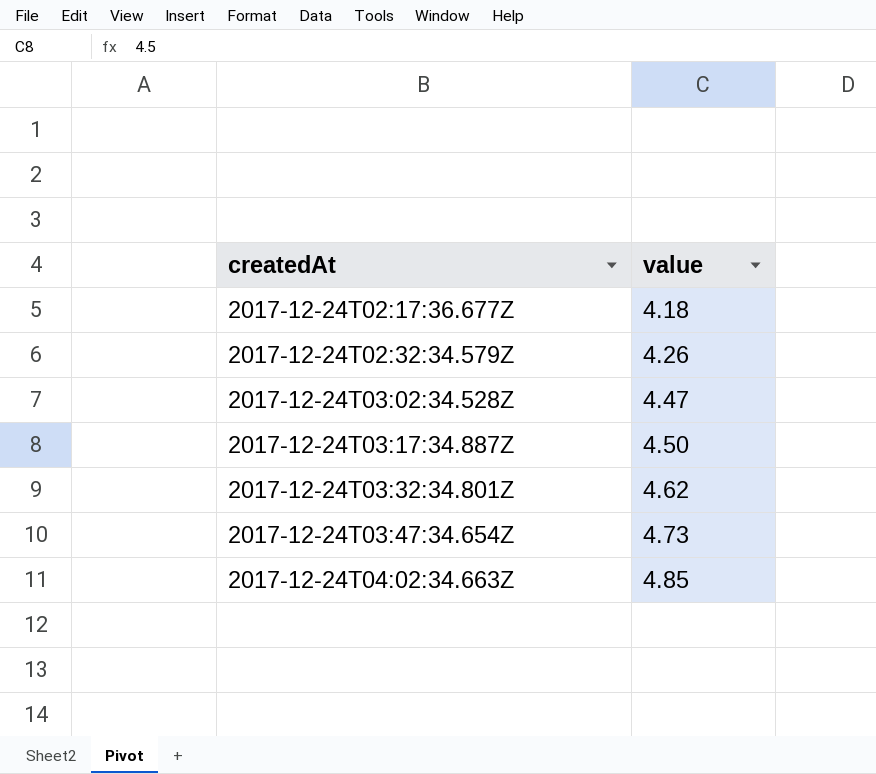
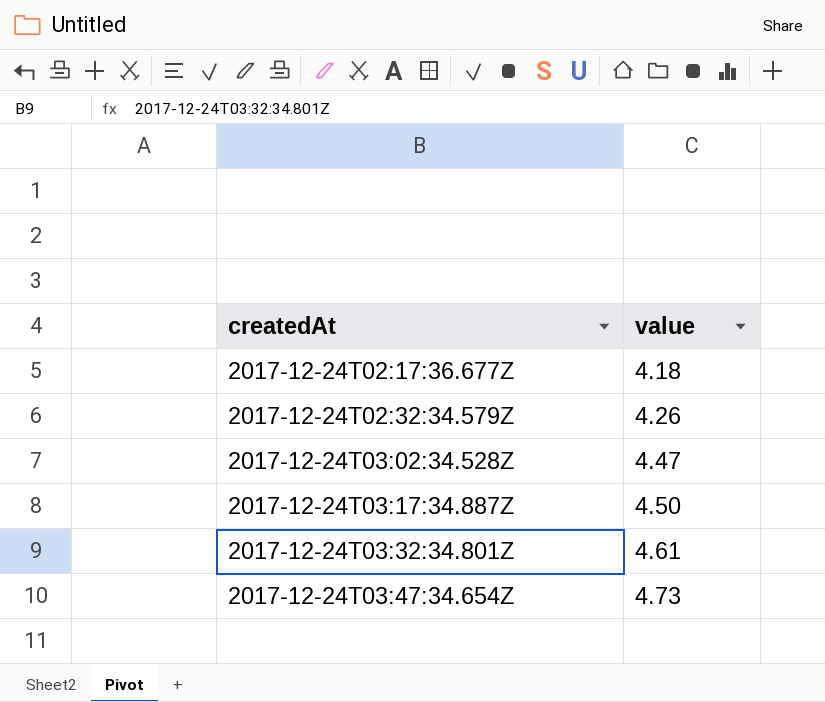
row 2017-12-24T04:02:34.663Z: 4.85 -> none
2017-12-24T03:32:34.801Z | value: 4.62 -> 4.61

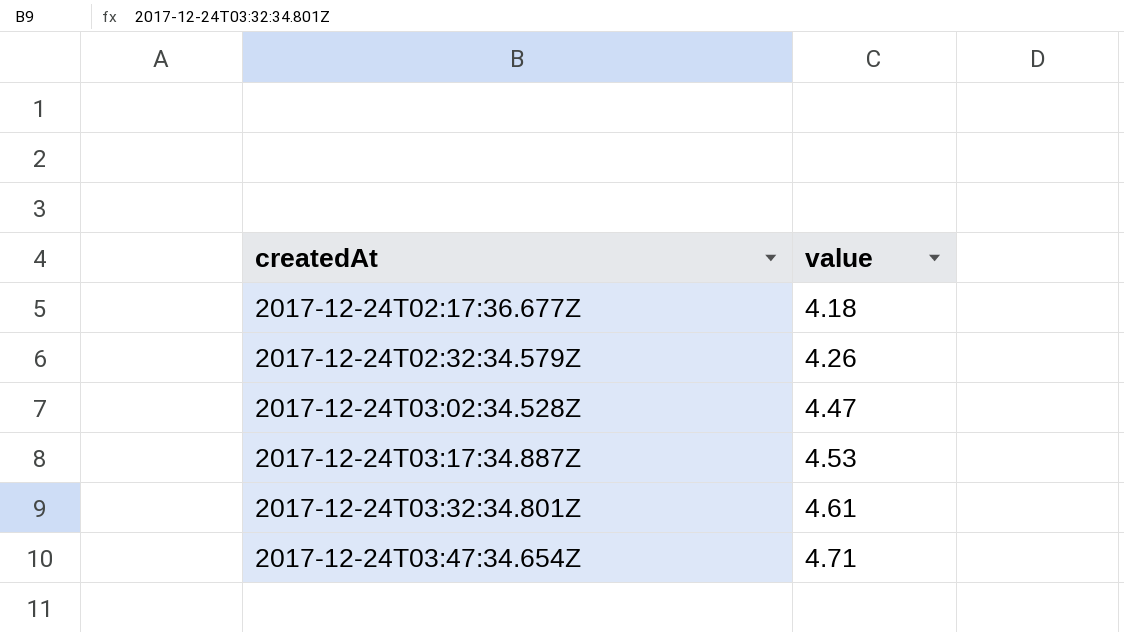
2017-12-24T03:17:34.887Z | value: 4.50 -> 4.53
2017-12-24T03:47:34.654Z | value: 4.73 -> 4.71

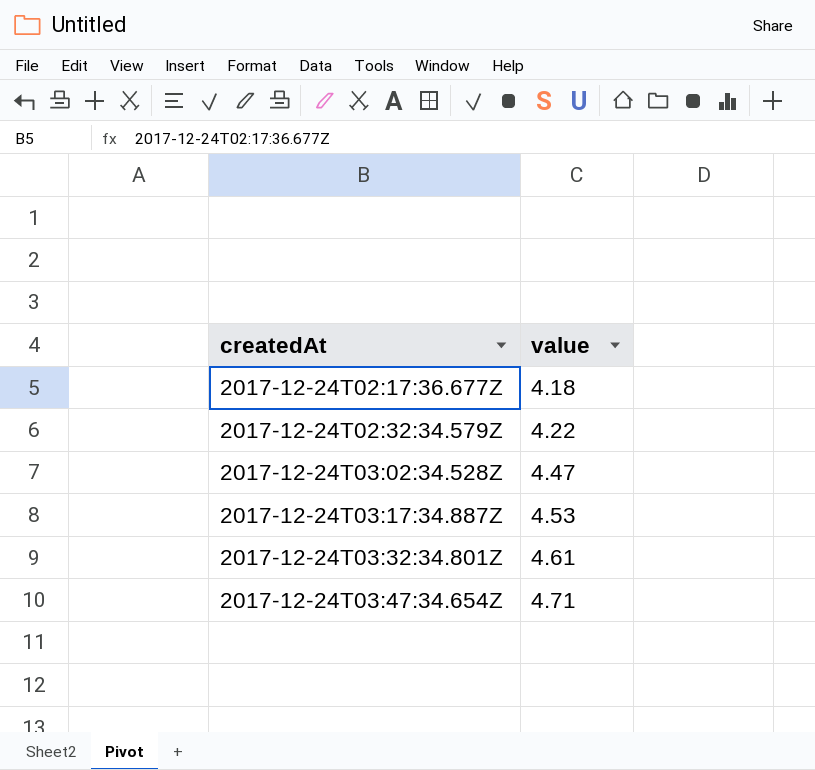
2017-12-24T02:32:34.579Z | value: 4.26 -> 4.22

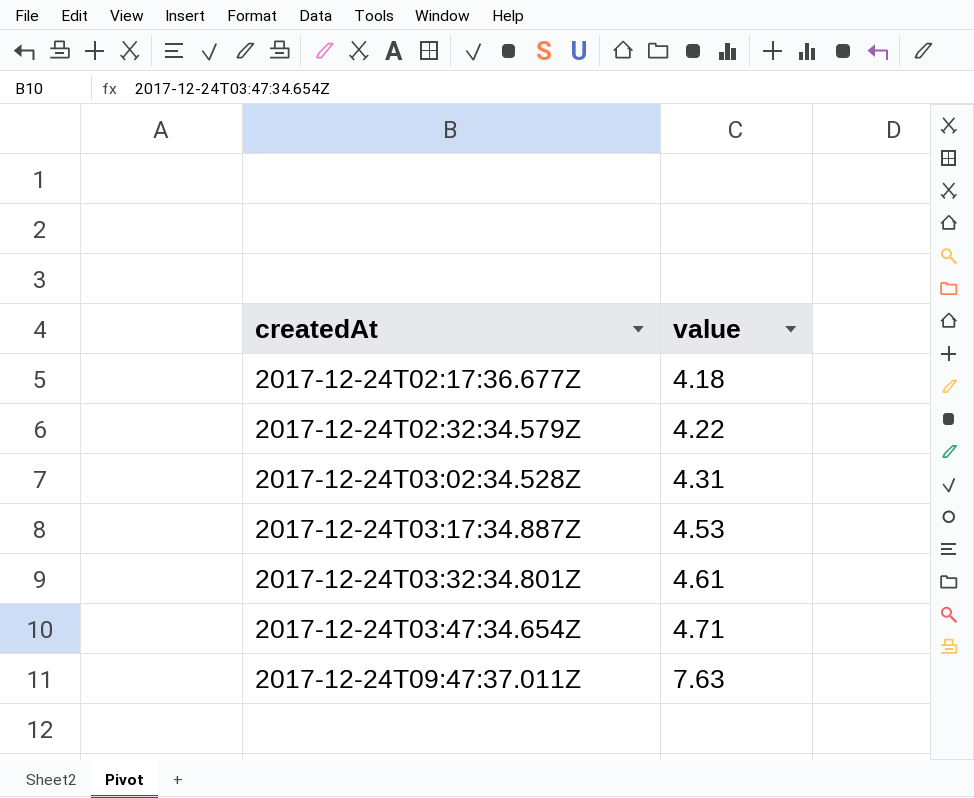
2017-12-24T03:02:34.528Z | value: 4.47 -> 4.31
row 2017-12-24T09:47:37.011Z: none -> 7.63

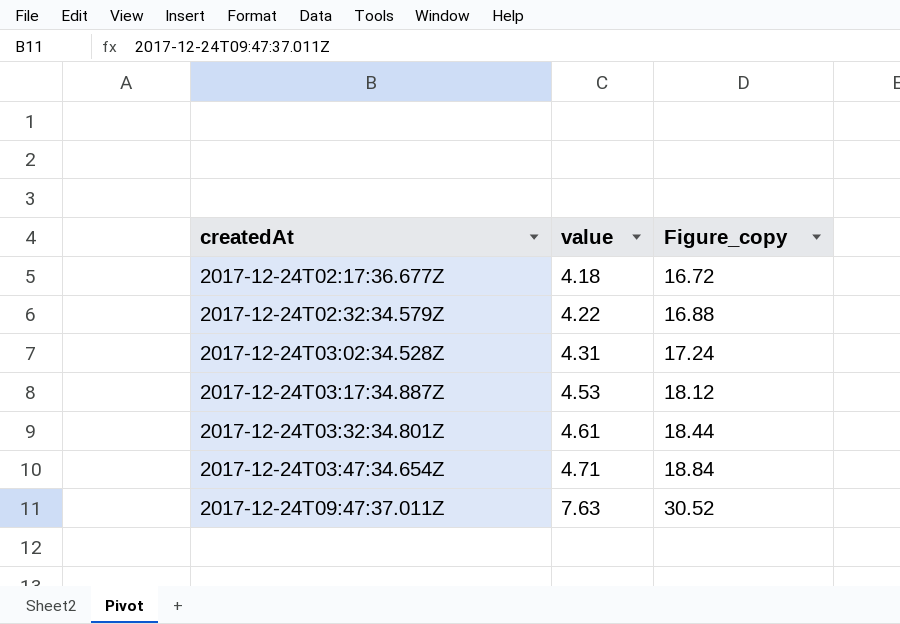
column Figure_copy | formula: none -> [value] * 4

